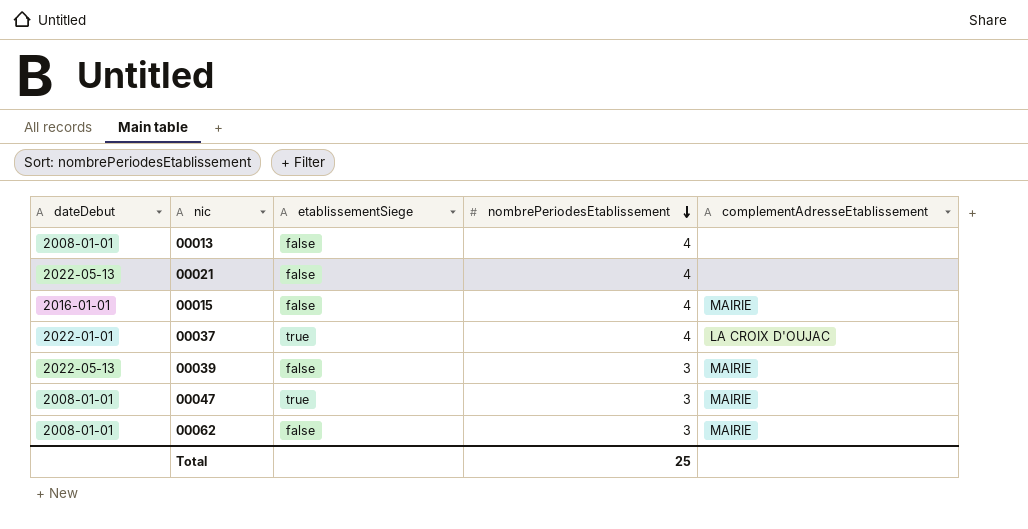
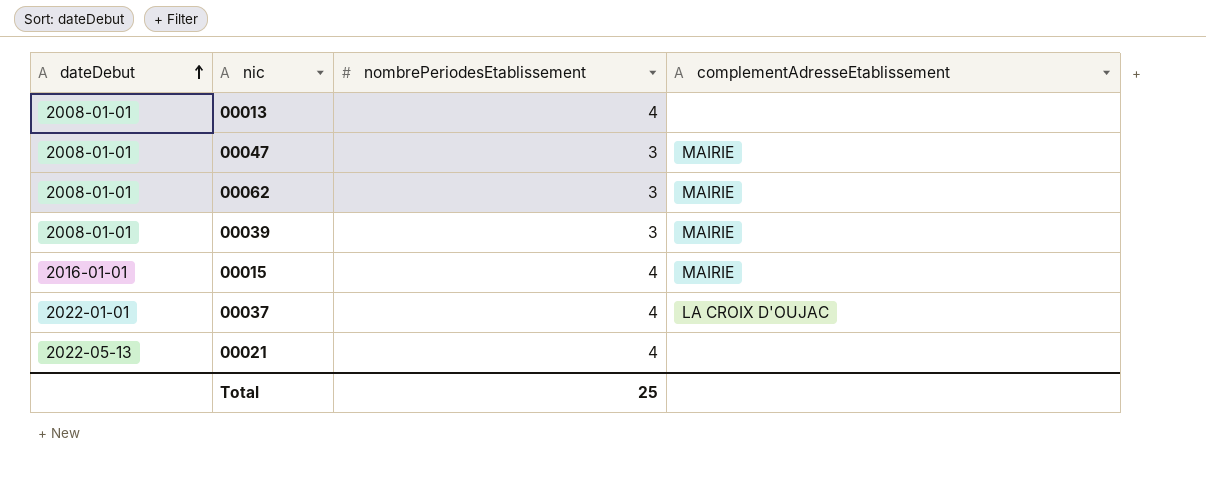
row order: nombrePeriodesEtablissement descending -> dateDebut ascending
column etablissementSiege | position: 3 -> none
00039 | dateDebut: 2022-05-13 -> 2008-01-01

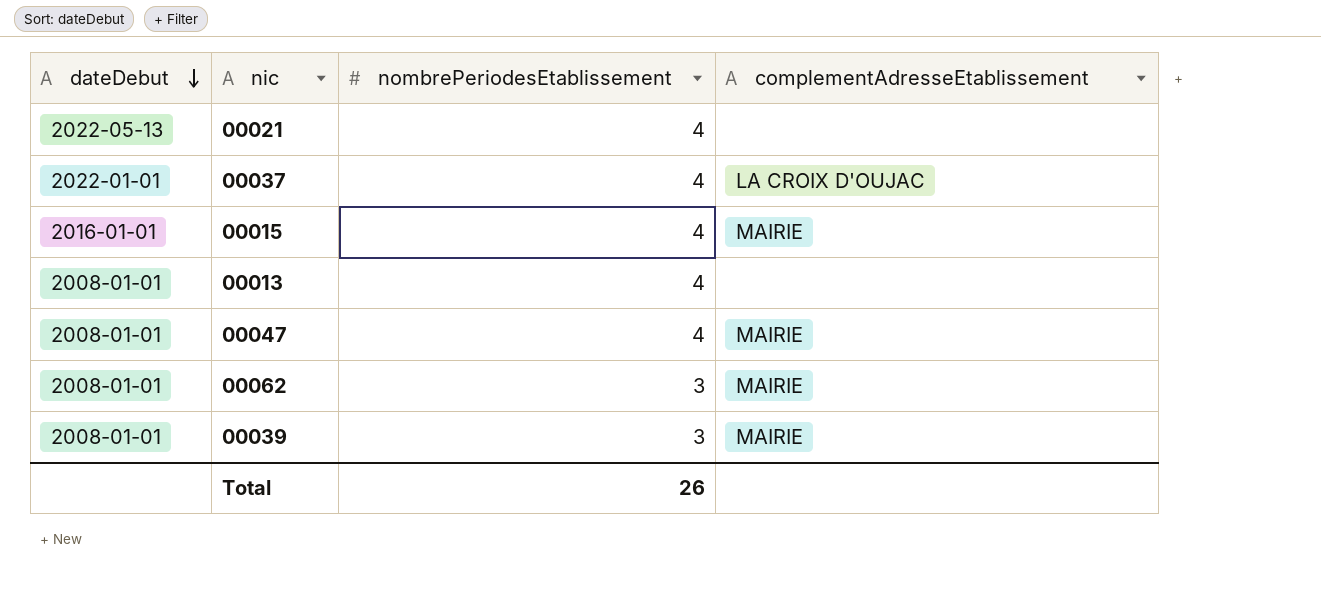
row order: dateDebut ascending -> dateDebut descending
00047 | nombrePeriodesEtablissement: 3 -> 4
Total | nombrePeriodesEtablissement: 25 -> 26

